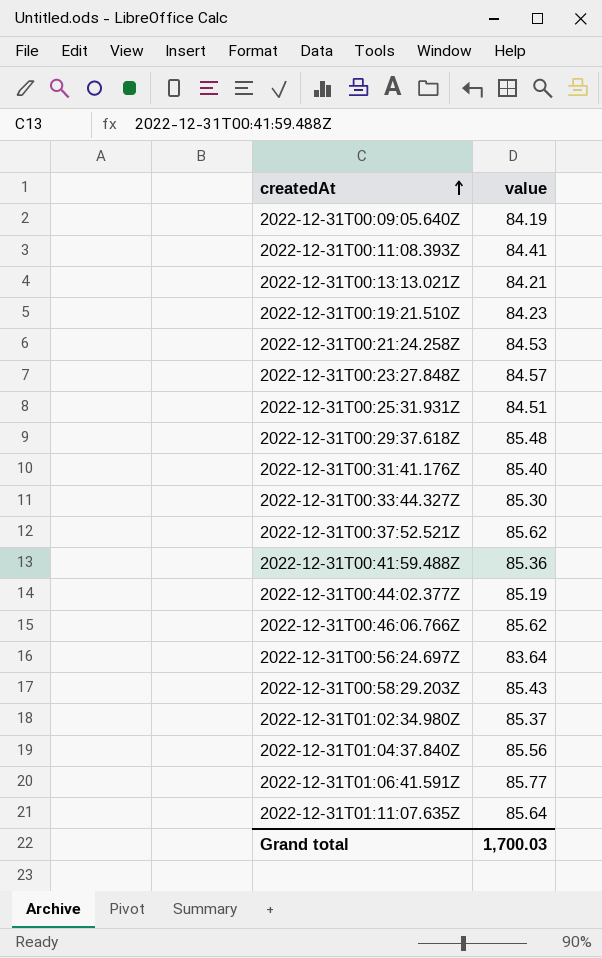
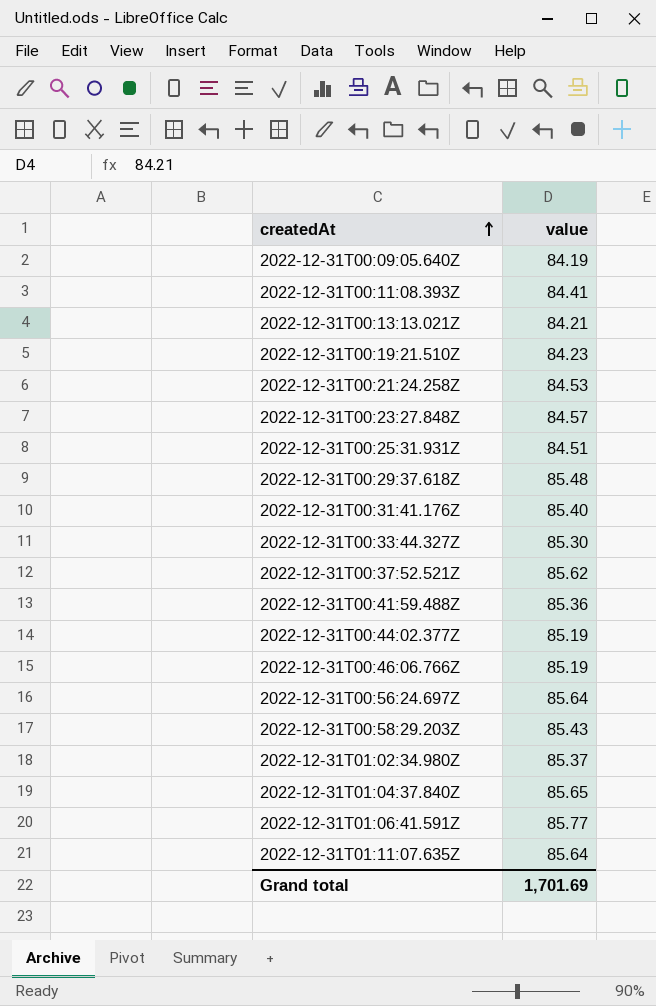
2022-12-31T00:46:06.766Z | value: 85.62 -> 85.19
2022-12-31T00:56:24.697Z | value: 83.64 -> 85.64
2022-12-31T01:04:37.840Z | value: 85.56 -> 85.65
Grand total | value: 1,700.03 -> 1,701.69

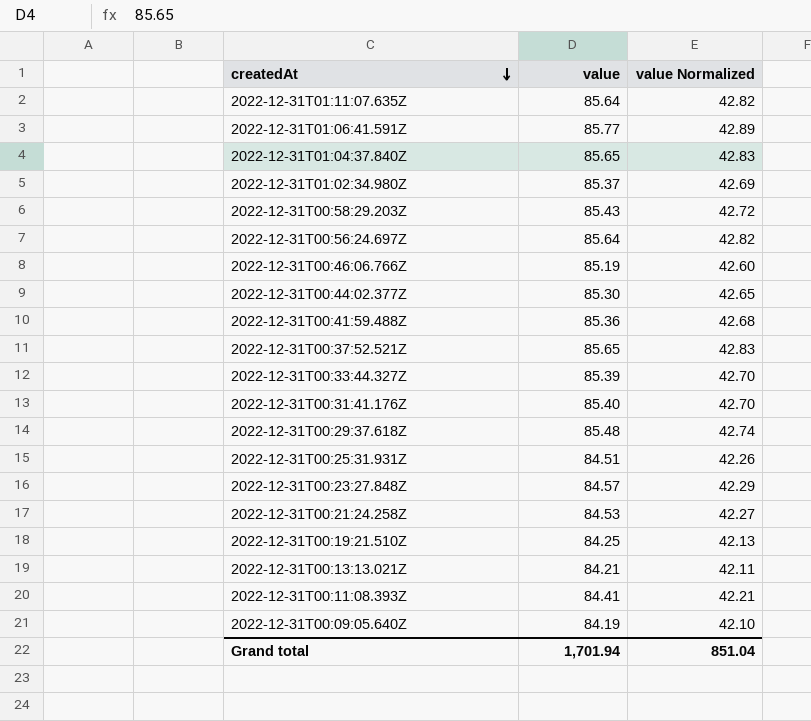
row order: createdAt ascending -> createdAt descending
column value Normalized | formula: none -> [value] * 0.5
2022-12-31T00:44:02.377Z | value: 85.19 -> 85.30
2022-12-31T00:37:52.521Z | value: 85.62 -> 85.65
2022-12-31T00:33:44.327Z | value: 85.30 -> 85.39
2022-12-31T00:19:21.510Z | value: 84.23 -> 84.25
Grand total | value: 1,701.69 -> 1,701.94

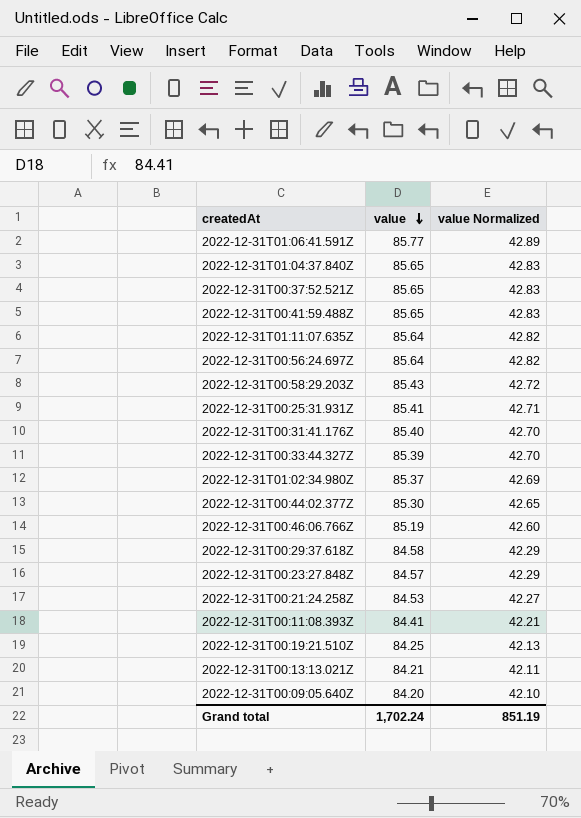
row order: createdAt descending -> value descending
2022-12-31T00:41:59.488Z | value: 85.36 -> 85.65
2022-12-31T00:41:59.488Z | value Normalized: 42.68 -> 42.83
2022-12-31T00:25:31.931Z | value: 84.51 -> 85.41
2022-12-31T00:25:31.931Z | value Normalized: 42.26 -> 42.71
2022-12-31T00:29:37.618Z | value: 85.48 -> 84.58
2022-12-31T00:29:37.618Z | value Normalized: 42.74 -> 42.29
2022-12-31T00:09:05.640Z | value: 84.19 -> 84.20
Grand total | value: 1,701.94 -> 1,702.24
Grand total | value Normalized: 851.04 -> 851.19

